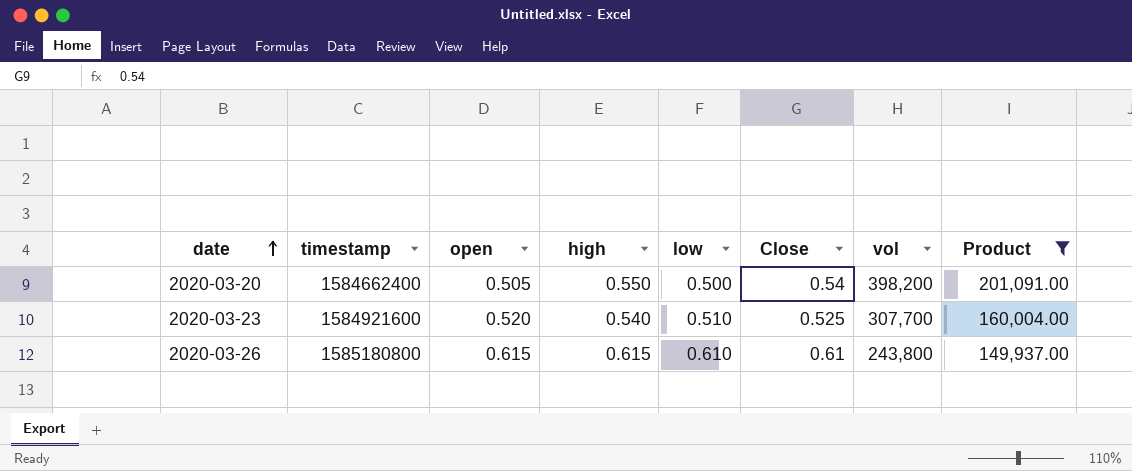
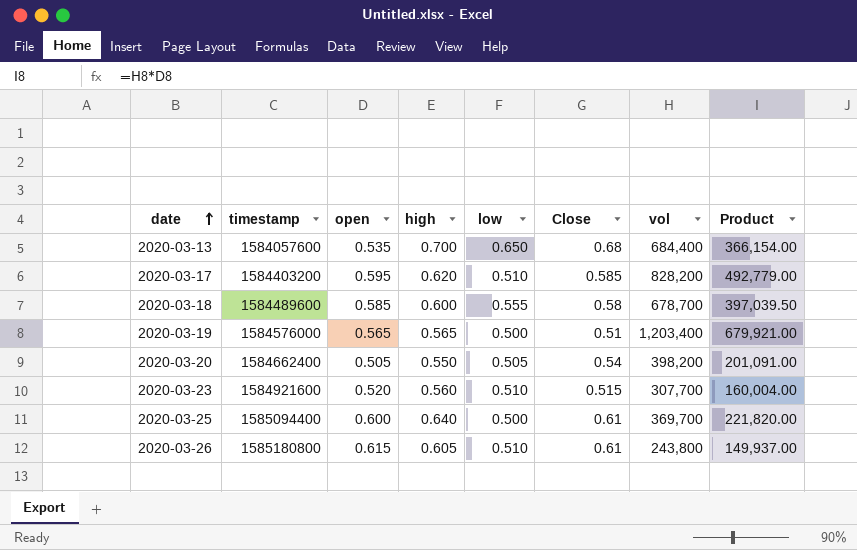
filter: Product <= 201,091.00 -> none
2020-03-20 | low: 0.500 -> 0.505
2020-03-23 | high: 0.540 -> 0.560
2020-03-23 | Close: 0.525 -> 0.515
2020-03-26 | high: 0.615 -> 0.605
2020-03-26 | low: 0.610 -> 0.510

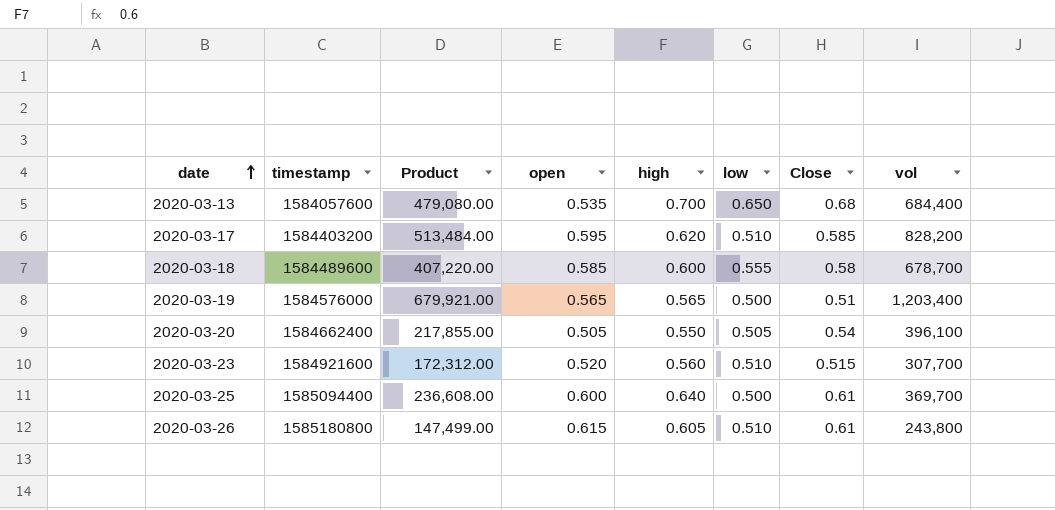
column Product | formula: [open] * [vol] -> [high] * [vol]
column Product | position: 8 -> 3
2020-03-20 | vol: 398,200 -> 396,100

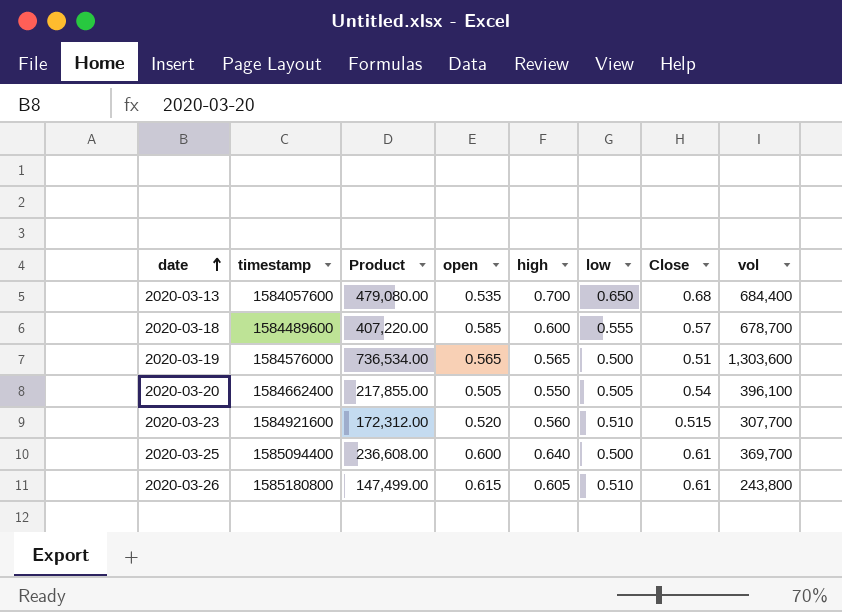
row 2020-03-17: 1584403200 | 513,484.00 | 0.595 | 0.620 | 0.510 | 0.585 | 828,200 -> none
2020-03-18 | Close: 0.58 -> 0.57
2020-03-19 | Product: 679,921.00 -> 736,534.00
2020-03-19 | vol: 1,203,400 -> 1,303,600

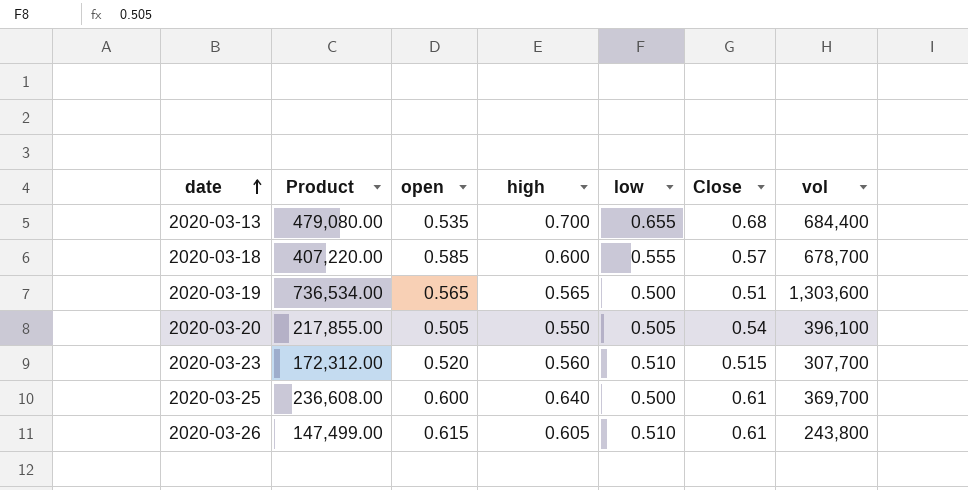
column timestamp | position: 2 -> none
2020-03-13 | low: 0.650 -> 0.655

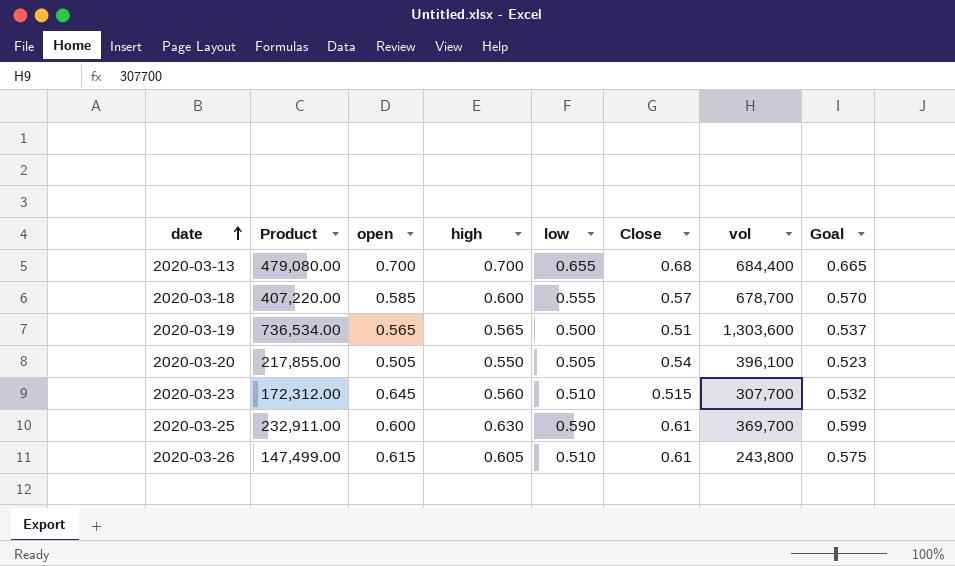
column Goal | formula: none -> [high] * 0.95
2020-03-13 | open: 0.535 -> 0.700
2020-03-23 | open: 0.520 -> 0.645
2020-03-25 | Product: 236,608.00 -> 232,911.00
2020-03-25 | high: 0.640 -> 0.630
2020-03-25 | low: 0.500 -> 0.590

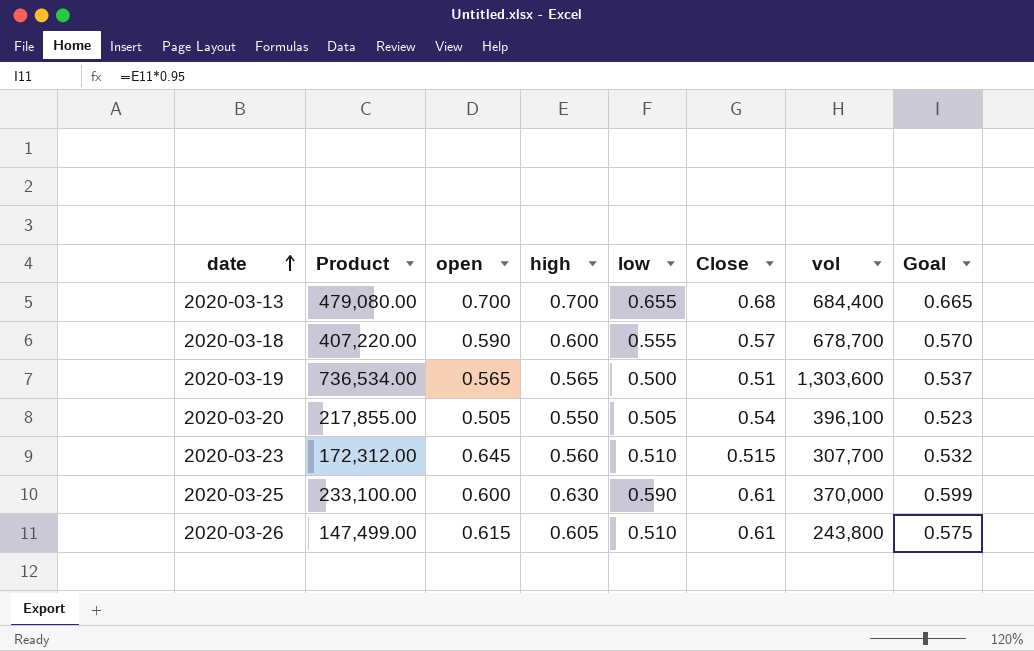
2020-03-18 | open: 0.585 -> 0.590
2020-03-25 | Product: 232,911.00 -> 233,100.00
2020-03-25 | vol: 369,700 -> 370,000

